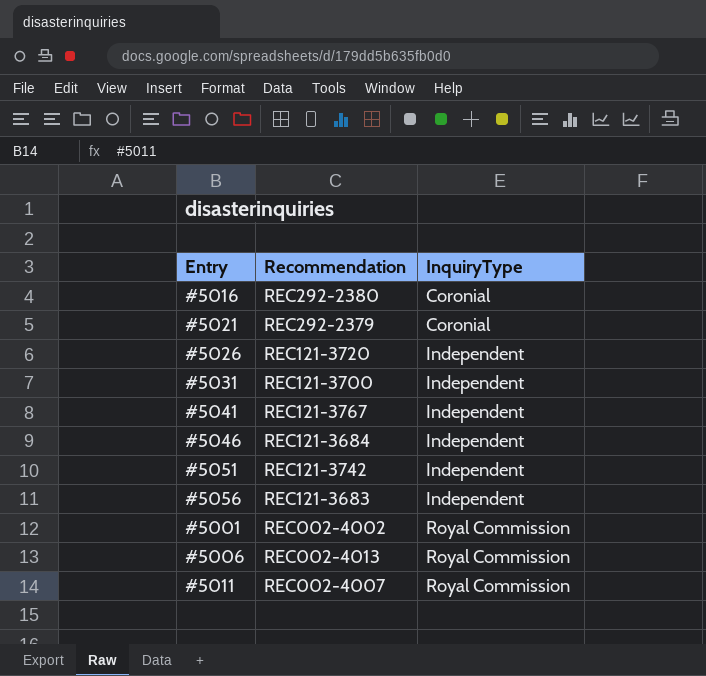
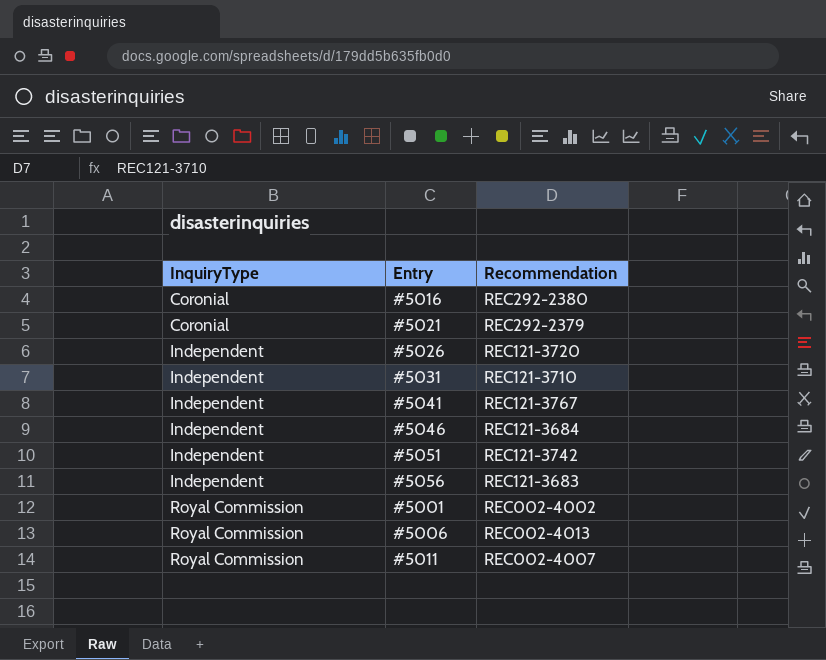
column InquiryType | position: 3 -> 1
#5031 | Recommendation: REC121-3700 -> REC121-3710

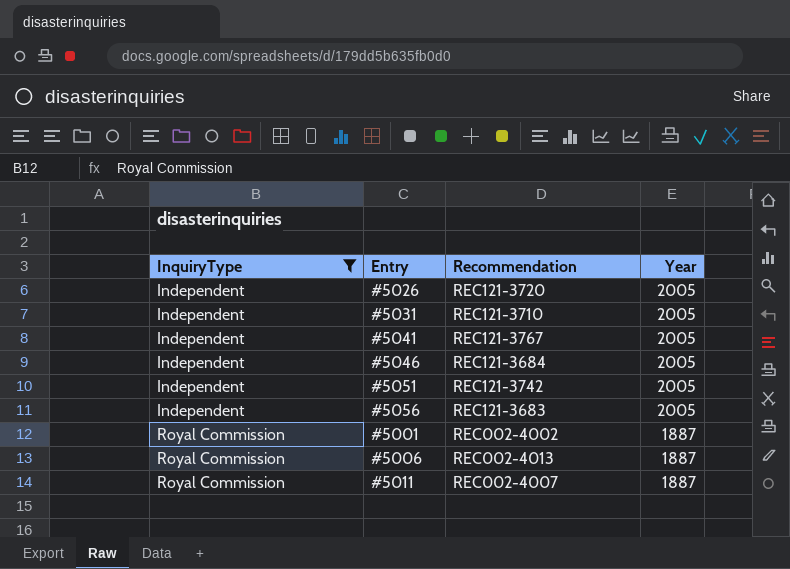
filter: none -> InquiryType != Coronial
column Year | position: none -> 4

